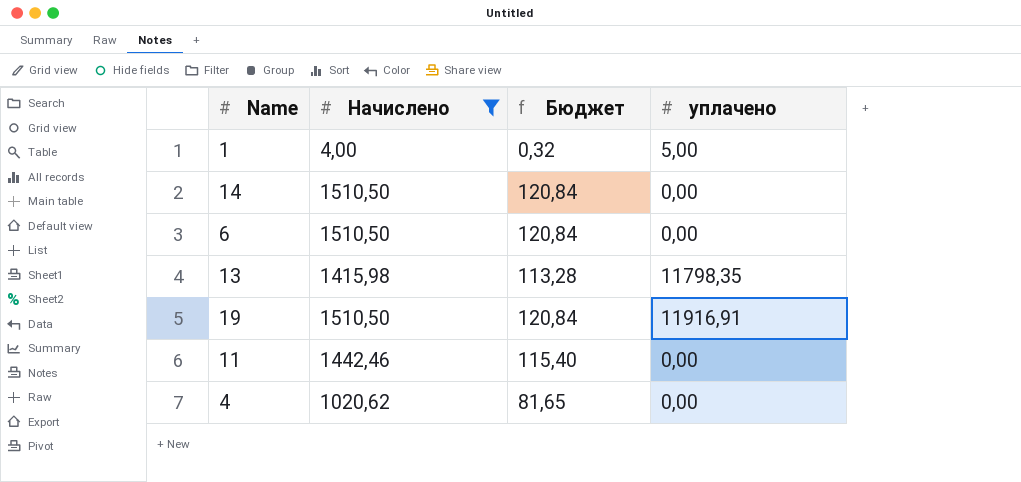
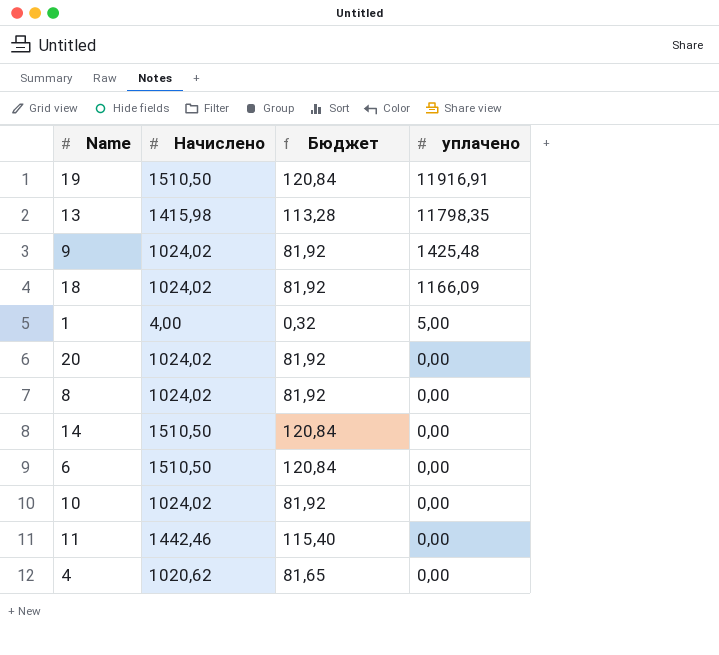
filter: Начислено != 1024,02 -> none
row order: none -> уплачено descending

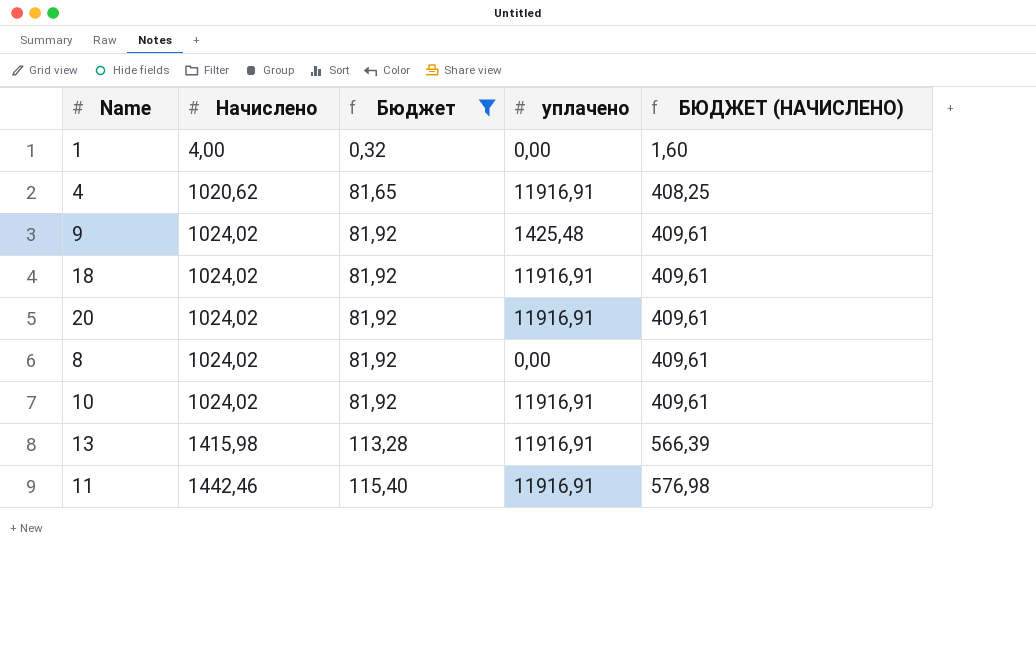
filter: none -> Бюджет != 120,84
row order: уплачено descending -> Начислено ascending
column БЮДЖЕТ (НАЧИСЛЕНО) | formula: none -> [Начислено] * 0,4
1 | уплачено: 5,00 -> 0,00
4 | уплачено: 0,00 -> 11916,91
18 | уплачено: 1166,09 -> 11916,91
20 | уплачено: 0,00 -> 11916,91
10 | уплачено: 0,00 -> 11916,91
13 | уплачено: 11798,35 -> 11916,91
11 | уплачено: 0,00 -> 11916,91

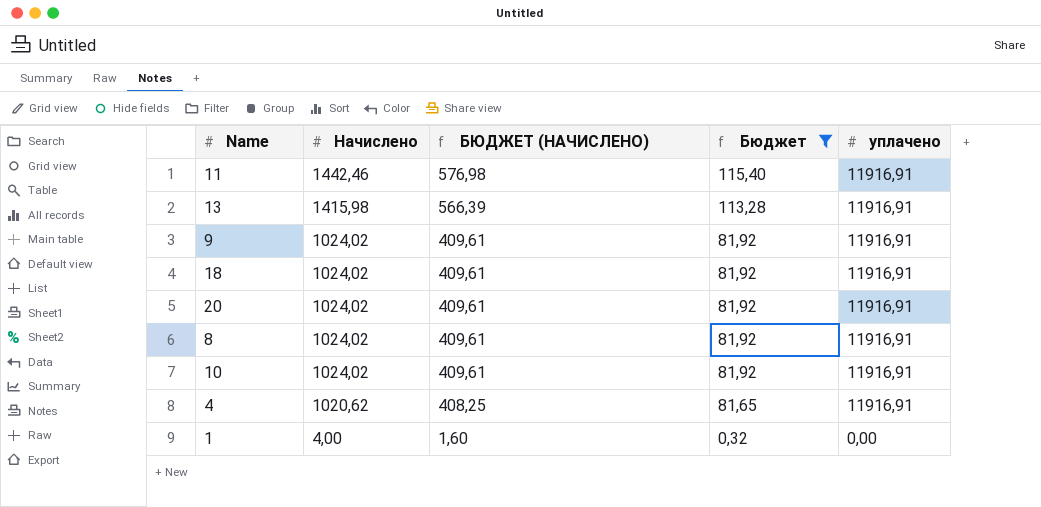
row order: Начислено ascending -> Начислено descending
column БЮДЖЕТ (НАЧИСЛЕНО) | position: 5 -> 3
9 | уплачено: 1425,48 -> 11916,91
8 | уплачено: 0,00 -> 11916,91

